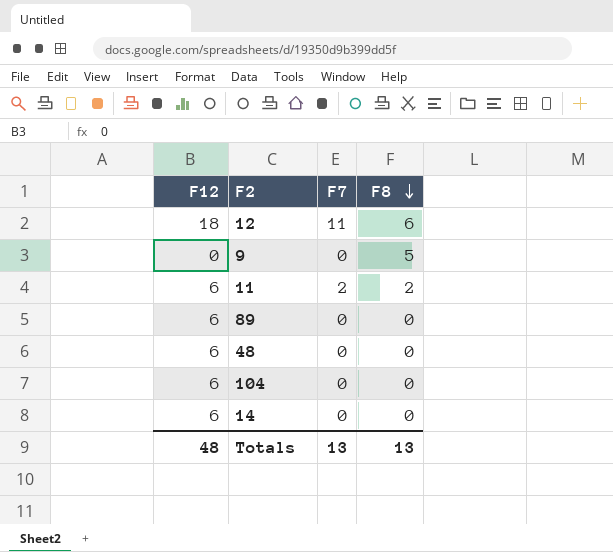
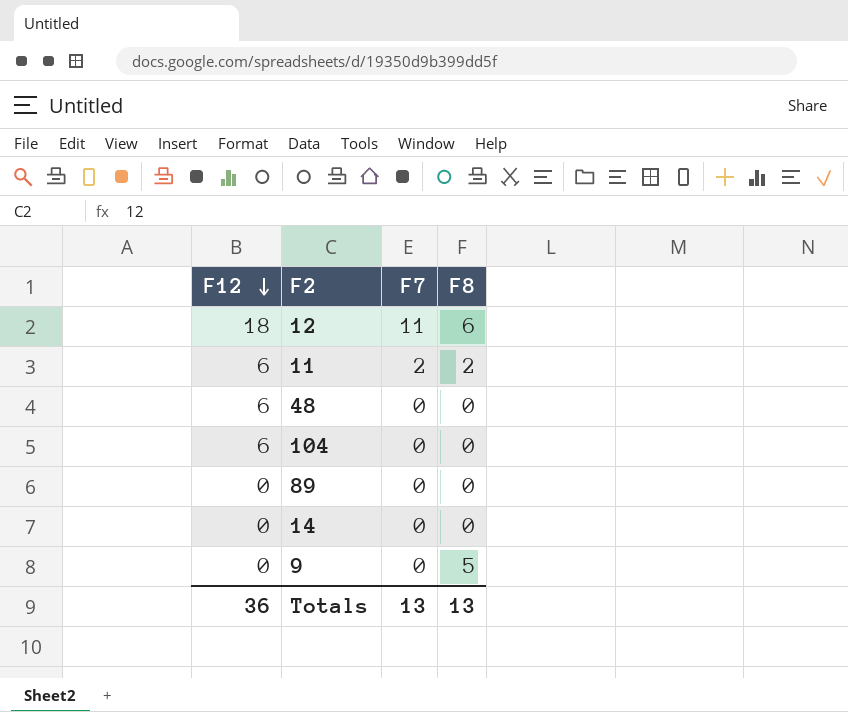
row order: F8 descending -> F12 descending
89 | F12: 6 -> 0
14 | F12: 6 -> 0
Totals | F12: 48 -> 36

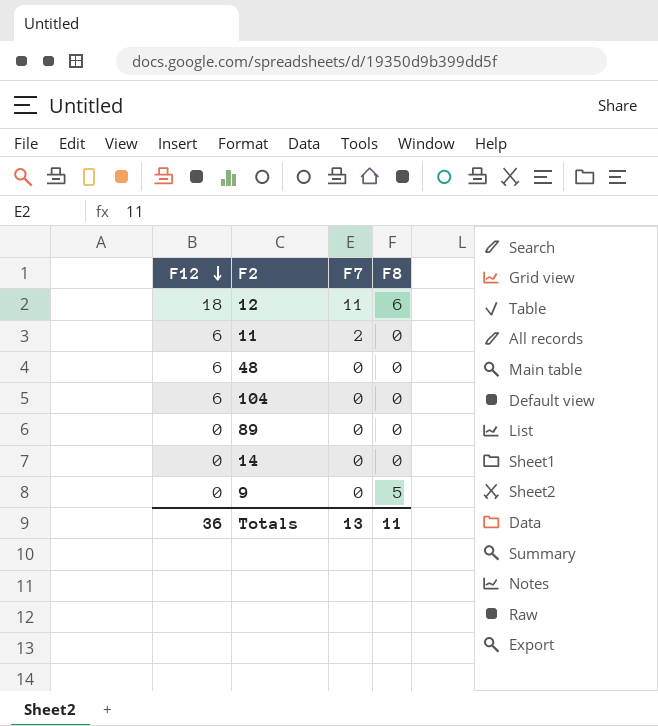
11 | F8: 2 -> 0
Totals | F8: 13 -> 11

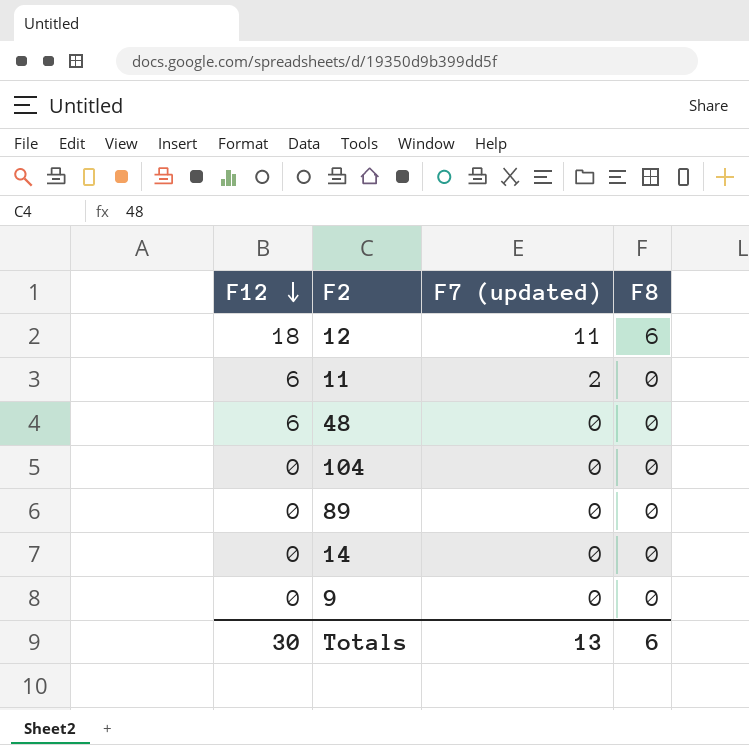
column name: F7 -> F7 (updated)
104 | F12: 6 -> 0
9 | F8: 5 -> 0
Totals | F12: 36 -> 30
Totals | F8: 11 -> 6

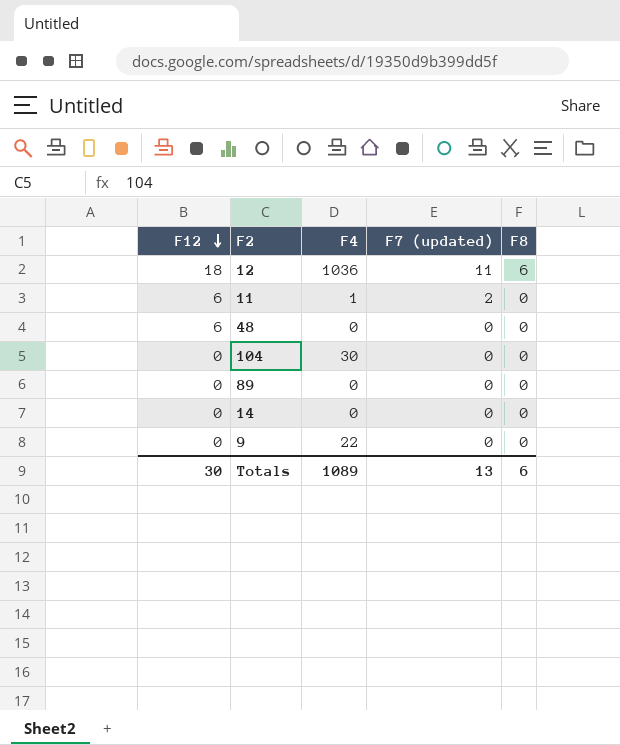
column F4 | position: none -> 3

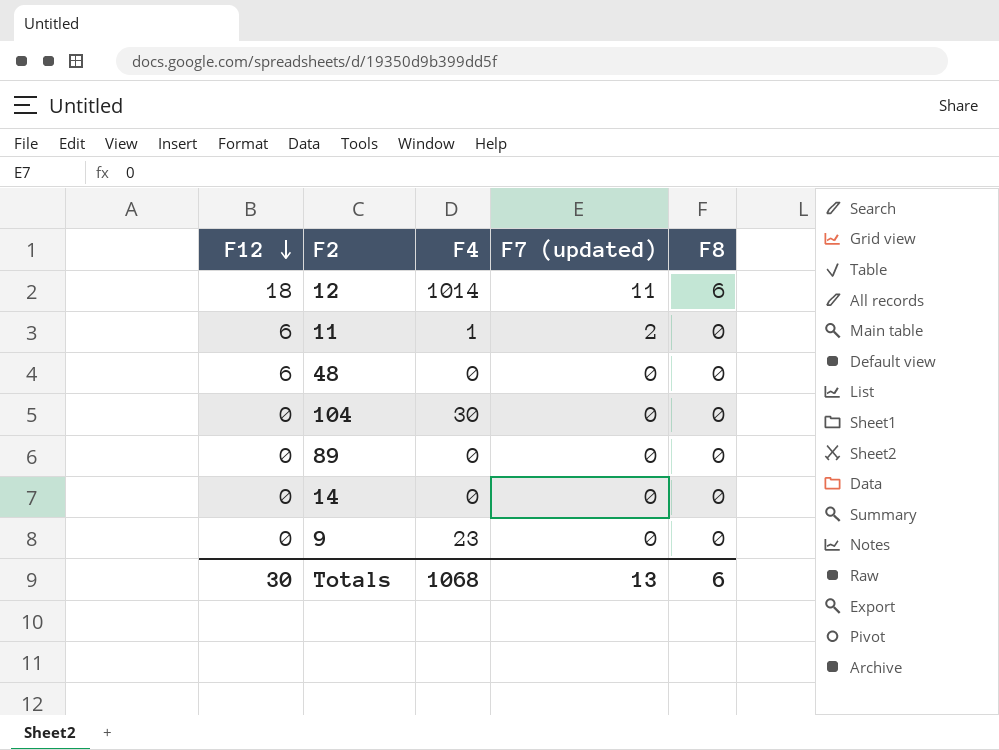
12 | F4: 1036 -> 1014
9 | F4: 22 -> 23
Totals | F4: 1089 -> 1068

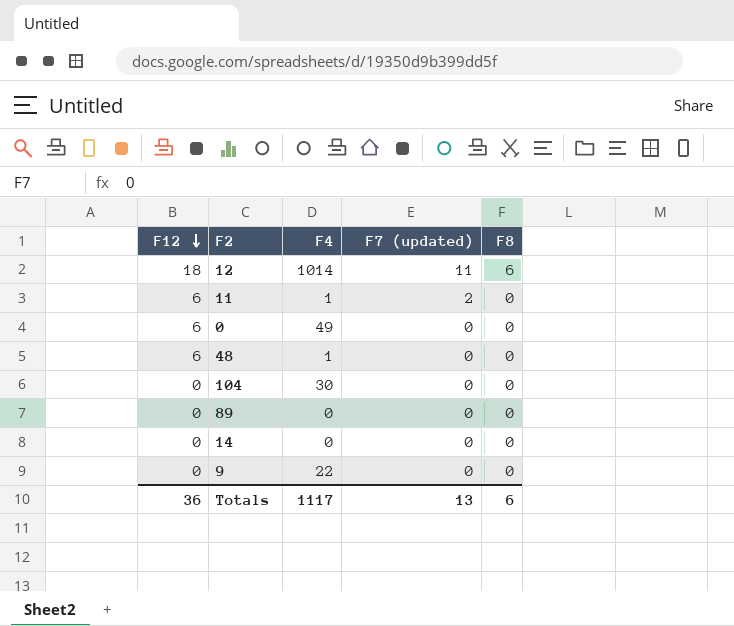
row 0: none -> 6 | 49 | 0 | 0
48 | F4: 0 -> 1
9 | F4: 23 -> 22
Totals | F12: 30 -> 36
Totals | F4: 1068 -> 1117

